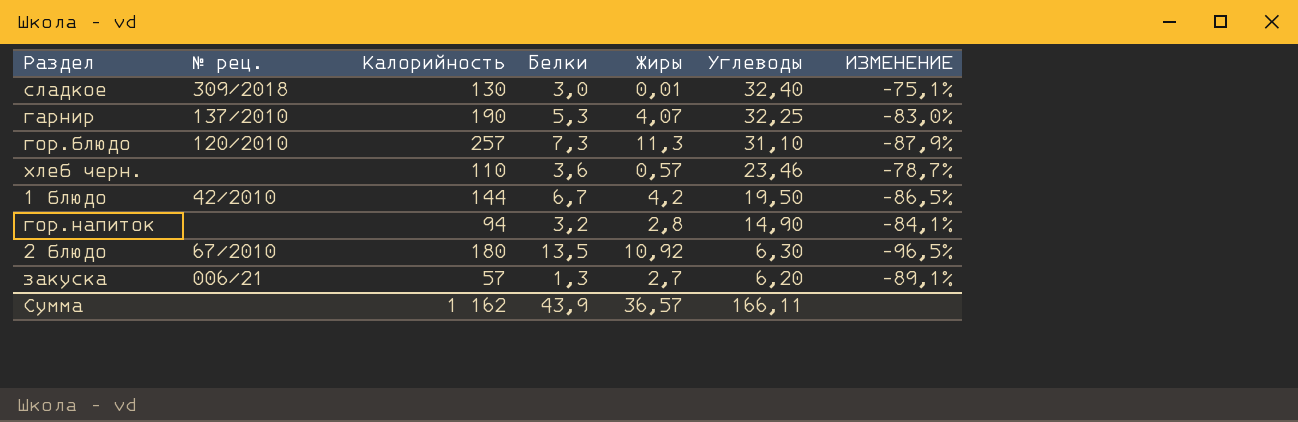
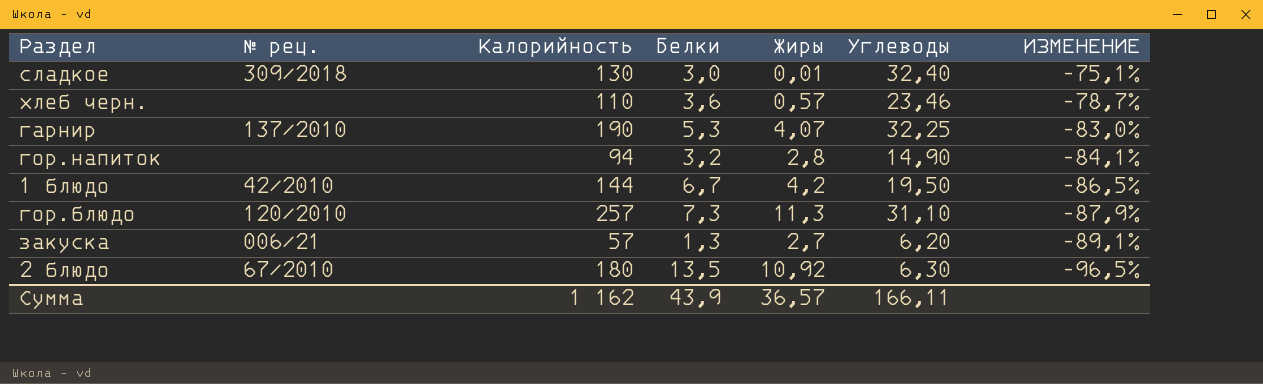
row order: Углеводы descending -> ИЗМЕНЕНИЕ descending

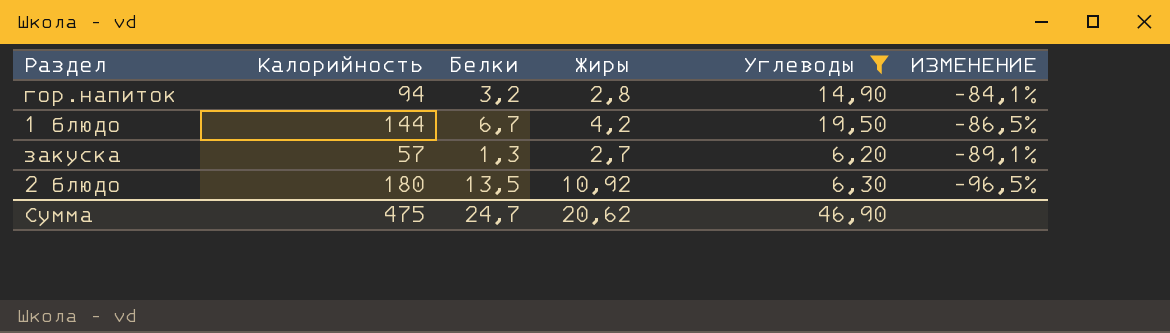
filter: none -> Углеводы <= 19,50
column № рец. | position: 2 -> none
Сумма | Калорийность: 1 162 -> 475
Сумма | Белки: 43,9 -> 24,7
Сумма | Жиры: 36,57 -> 20,62
Сумма | Углеводы: 166,11 -> 46,90

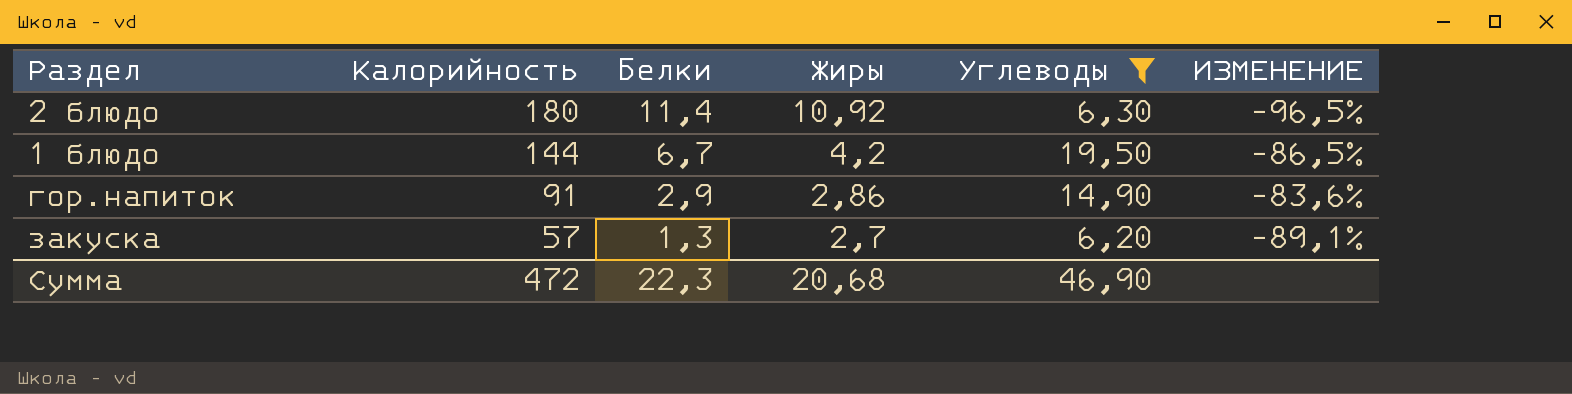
row order: ИЗМЕНЕНИЕ descending -> Калорийность descending
2 блюдо | Белки: 13,5 -> 11,4
гор.напиток | Калорийность: 94 -> 91
гор.напиток | Белки: 3,2 -> 2,9
гор.напиток | Жиры: 2,8 -> 2,86
гор.напиток | ИЗМЕНЕНИЕ: -84,1% -> -83,6%
Сумма | Калорийность: 475 -> 472
Сумма | Белки: 24,7 -> 22,3
Сумма | Жиры: 20,62 -> 20,68

